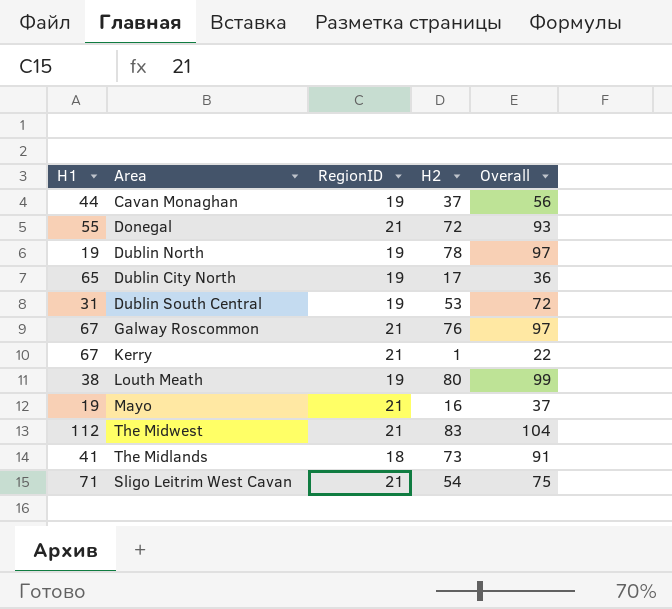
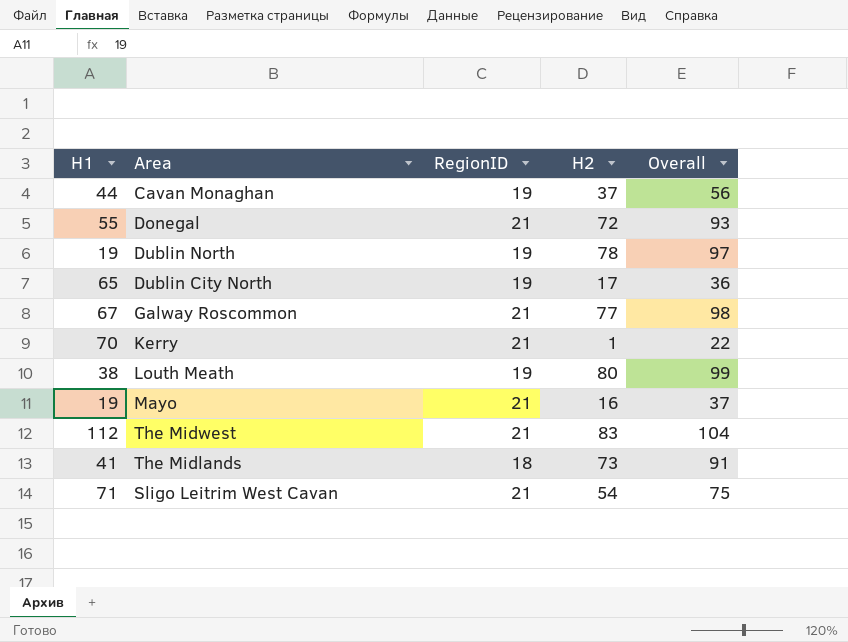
row Dublin South Central: 31 | 19 | 53 | 72 -> none
Galway Roscommon | H2: 76 -> 77
Galway Roscommon | Overall: 97 -> 98
Kerry | H1: 67 -> 70

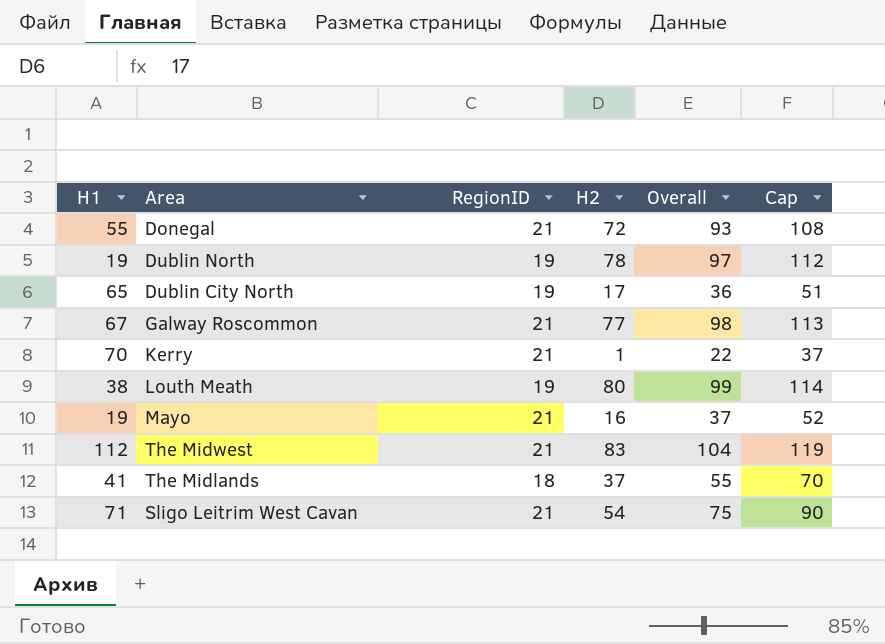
column Cap | formula: none -> [Overall] + 15
row Cavan Monaghan: 44 | 19 | 37 | 56 -> none
The Midlands | H2: 73 -> 37
The Midlands | Overall: 91 -> 55

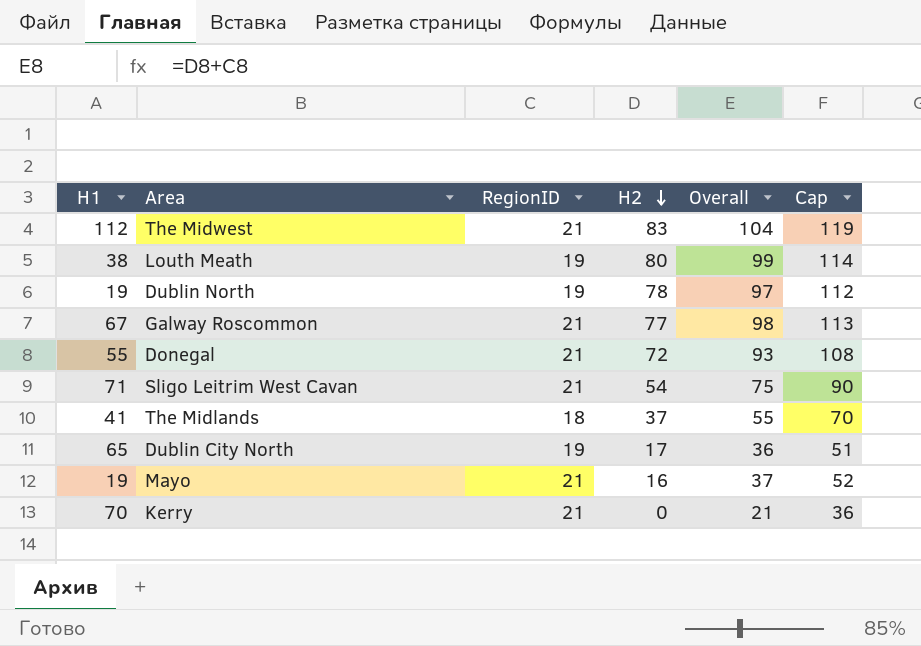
row order: none -> H2 descending
Kerry | H2: 1 -> 0
Kerry | Overall: 22 -> 21
Kerry | Cap: 37 -> 36

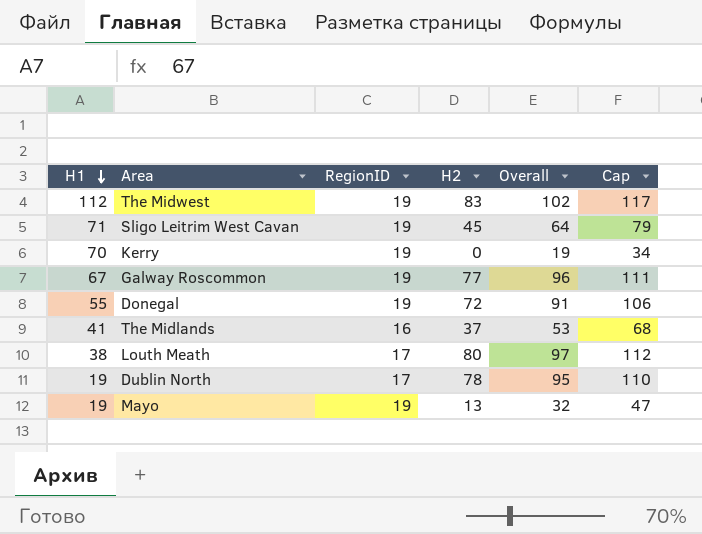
row order: H2 descending -> H1 descending
row Dublin City North: 65 | 19 | 17 | 36 | 51 -> none
The Midwest | RegionID: 21 -> 19
The Midwest | Overall: 104 -> 102
The Midwest | Cap: 119 -> 117
Sligo Leitrim West Cavan | RegionID: 21 -> 19
Sligo Leitrim West Cavan | H2: 54 -> 45
Sligo Leitrim West Cavan | Overall: 75 -> 64
Sligo Leitrim West Cavan | Cap: 90 -> 79
Kerry | RegionID: 21 -> 19
Kerry | Overall: 21 -> 19
Kerry | Cap: 36 -> 34
Galway Roscommon | RegionID: 21 -> 19
Galway Roscommon | Overall: 98 -> 96
Galway Roscommon | Cap: 113 -> 111
Donegal | RegionID: 21 -> 19
Donegal | Overall: 93 -> 91
Donegal | Cap: 108 -> 106
The Midlands | RegionID: 18 -> 16
The Midlands | Overall: 55 -> 53
The Midlands | Cap: 70 -> 68
Louth Meath | RegionID: 19 -> 17
Louth Meath | Overall: 99 -> 97
Louth Meath | Cap: 114 -> 112
Dublin North | RegionID: 19 -> 17
Dublin North | Overall: 97 -> 95
Dublin North | Cap: 112 -> 110
Mayo | RegionID: 21 -> 19
Mayo | H2: 16 -> 13
Mayo | Overall: 37 -> 32
Mayo | Cap: 52 -> 47

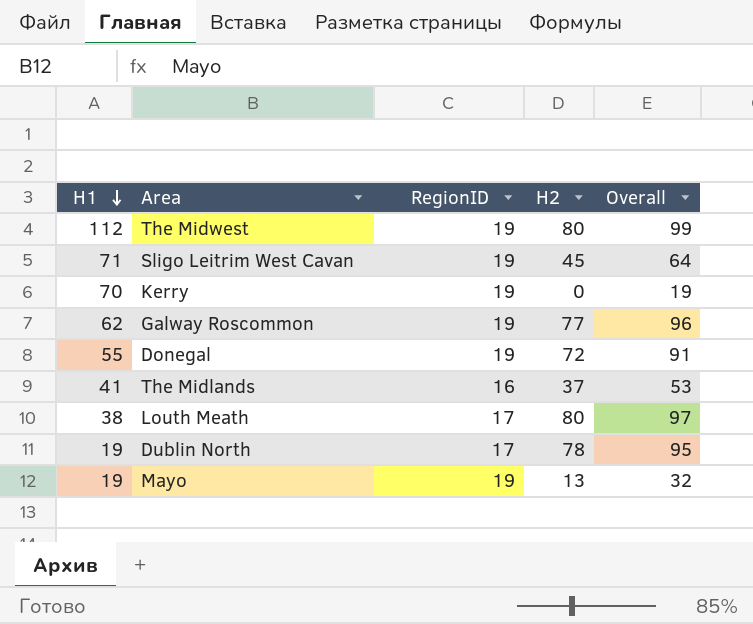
column Cap | formula: [Overall] + 15 -> none
The Midwest | H2: 83 -> 80
The Midwest | Overall: 102 -> 99
Galway Roscommon | H1: 67 -> 62

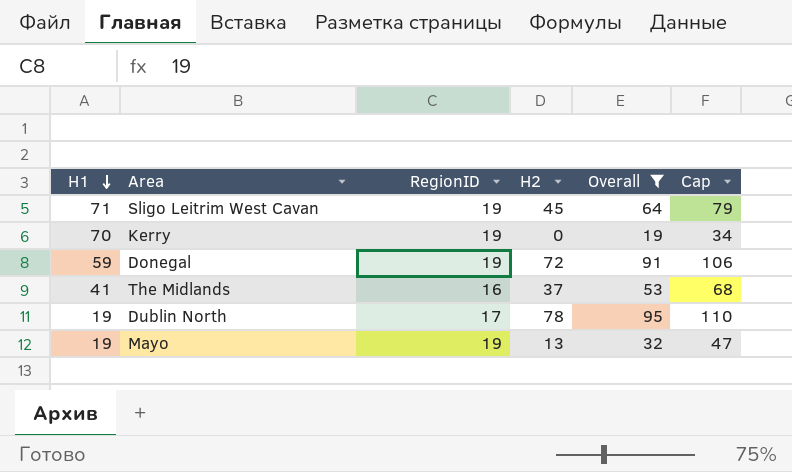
filter: none -> Overall <= 95
column Cap | formula: none -> [Overall] + 15
Donegal | H1: 55 -> 59

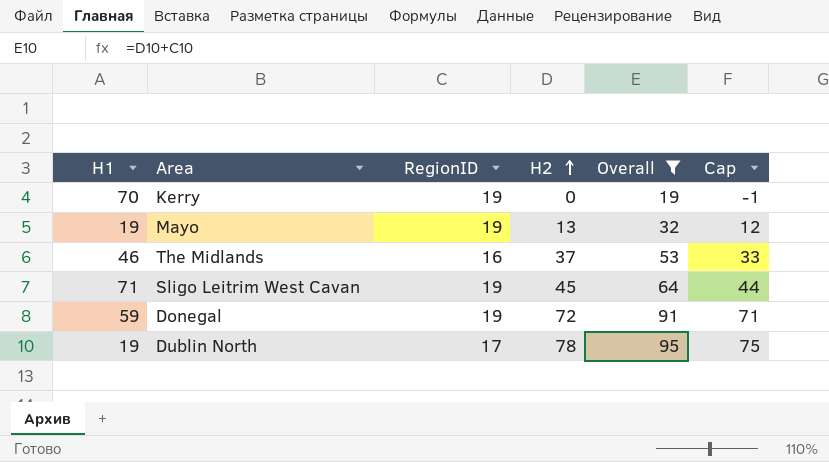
row order: H1 descending -> H2 ascending
column Cap | formula: [Overall] + 15 -> [Overall] - 20
The Midlands | H1: 41 -> 46

